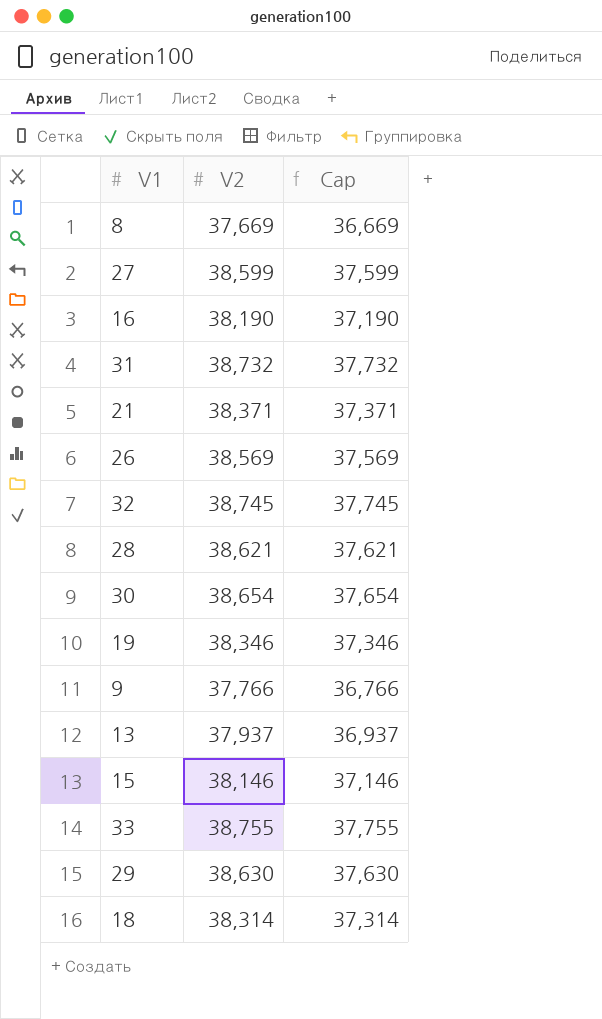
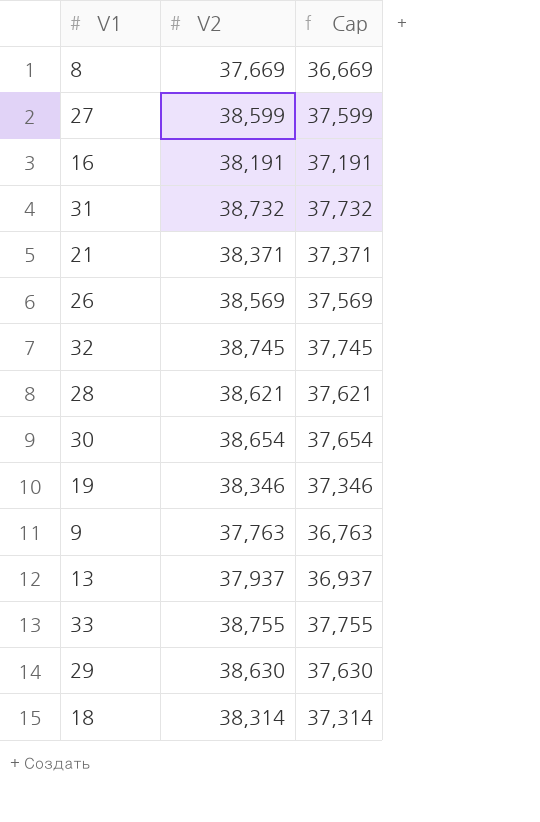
row 15: 38,146 | 37,146 -> none
16 | V2: 38,190 -> 38,191
16 | Cap: 37,190 -> 37,191
9 | V2: 37,766 -> 37,763
9 | Cap: 36,766 -> 36,763

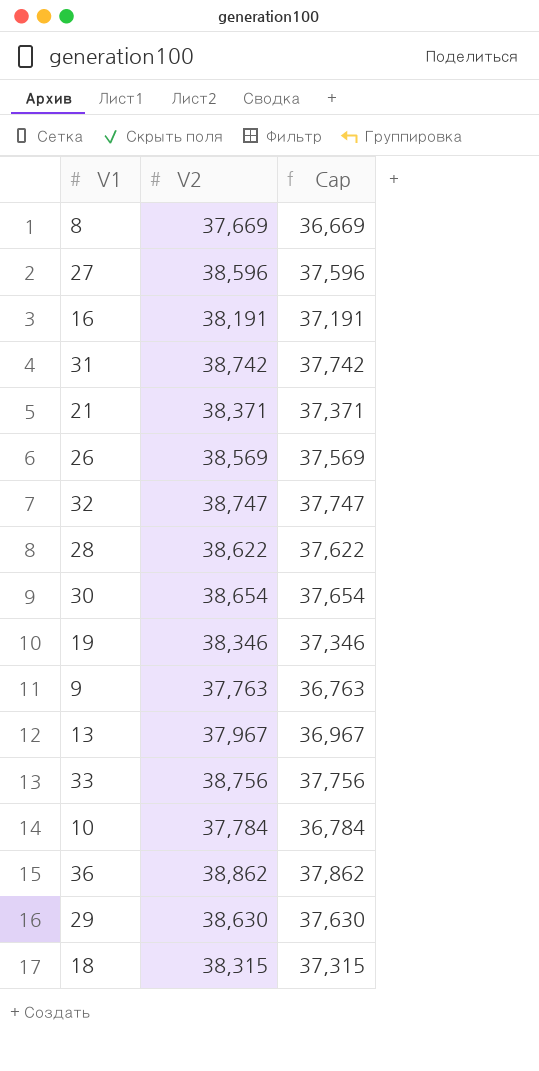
27 | V2: 38,599 -> 38,596
27 | Cap: 37,599 -> 37,596
31 | V2: 38,732 -> 38,742
31 | Cap: 37,732 -> 37,742
32 | V2: 38,745 -> 38,747
32 | Cap: 37,745 -> 37,747
28 | V2: 38,621 -> 38,622
28 | Cap: 37,621 -> 37,622
13 | V2: 37,937 -> 37,967
13 | Cap: 36,937 -> 36,967
33 | V2: 38,755 -> 38,756
33 | Cap: 37,755 -> 37,756
row 10: none -> 37,784 | 36,784
row 36: none -> 38,862 | 37,862
18 | V2: 38,314 -> 38,315
18 | Cap: 37,314 -> 37,315

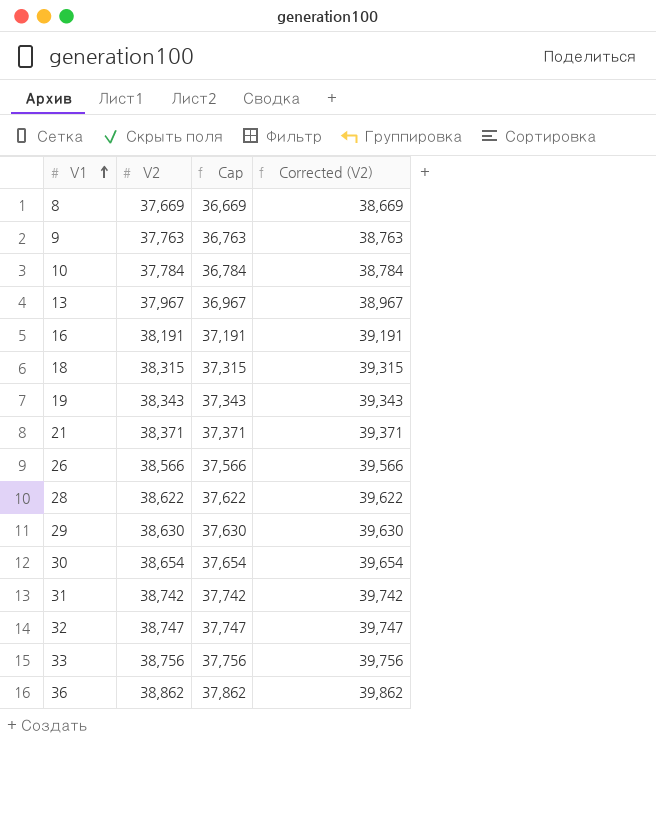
row order: none -> V1 ascending
column Corrected (V2) | formula: none -> [V2] + 1000
row 27: 38,596 | 37,596 -> none
19 | V2: 38,346 -> 38,343
19 | Cap: 37,346 -> 37,343
26 | V2: 38,569 -> 38,566
26 | Cap: 37,569 -> 37,566

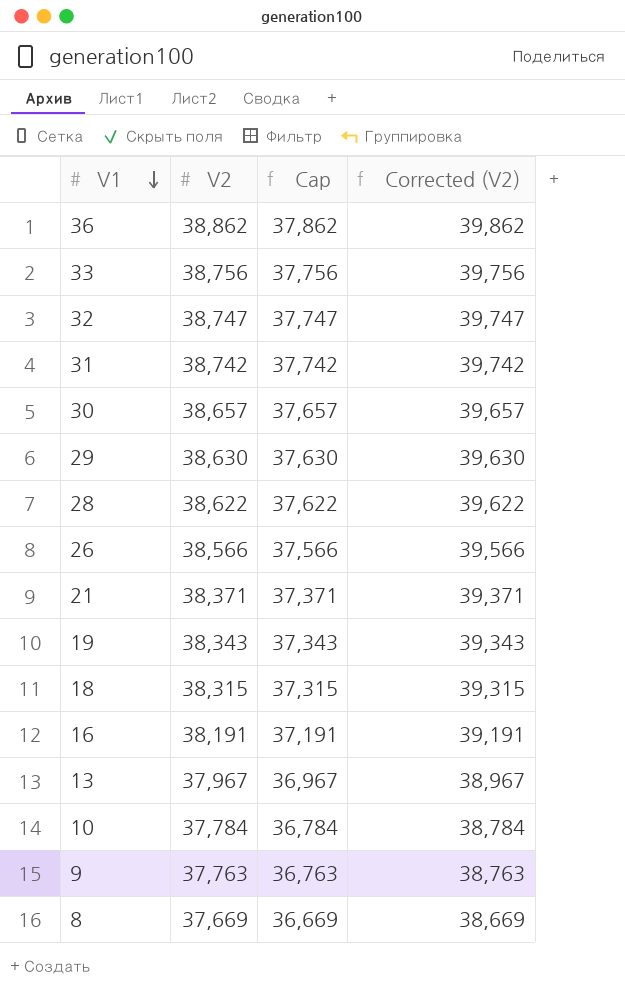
row order: V1 ascending -> V1 descending
30 | V2: 38,654 -> 38,657
30 | Cap: 37,654 -> 37,657
30 | Corrected (V2): 39,654 -> 39,657

